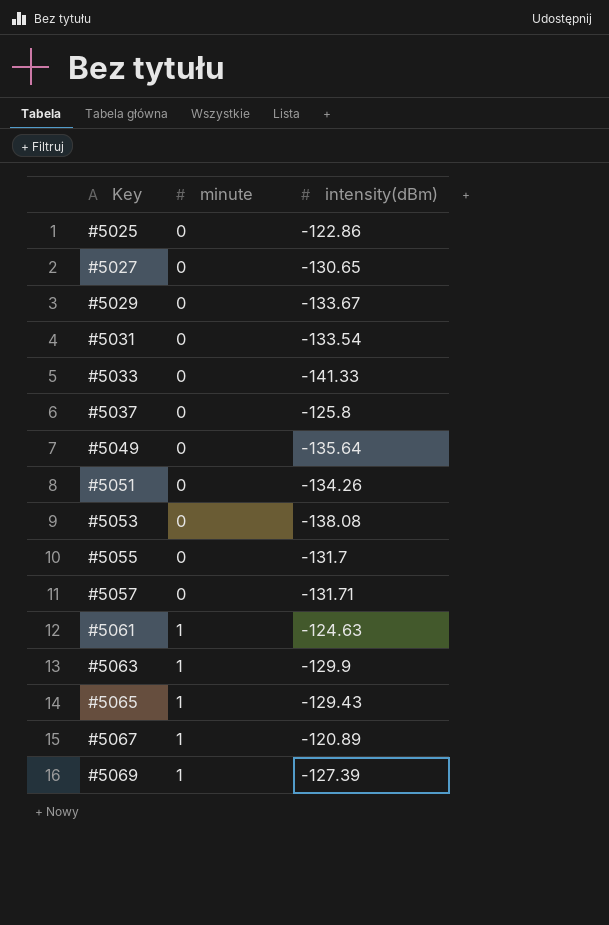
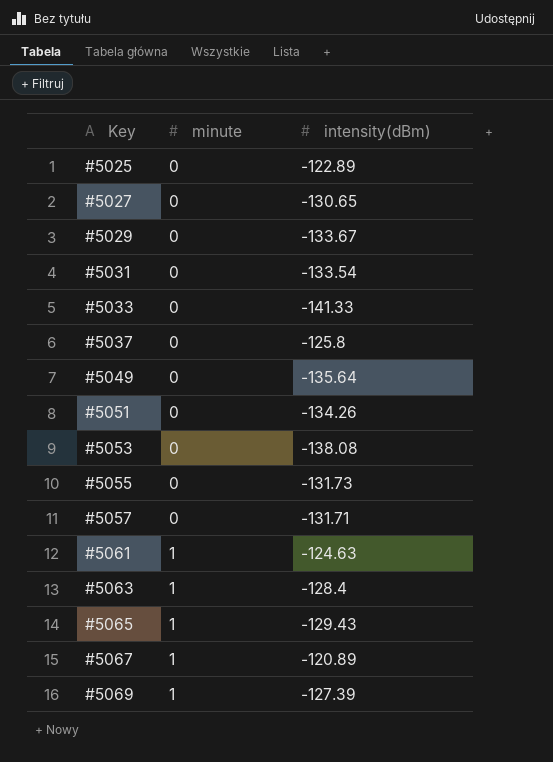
#5025 | intensity(dBm): -122.86 -> -122.89
#5055 | intensity(dBm): -131.7 -> -131.73
#5063 | intensity(dBm): -129.9 -> -128.4

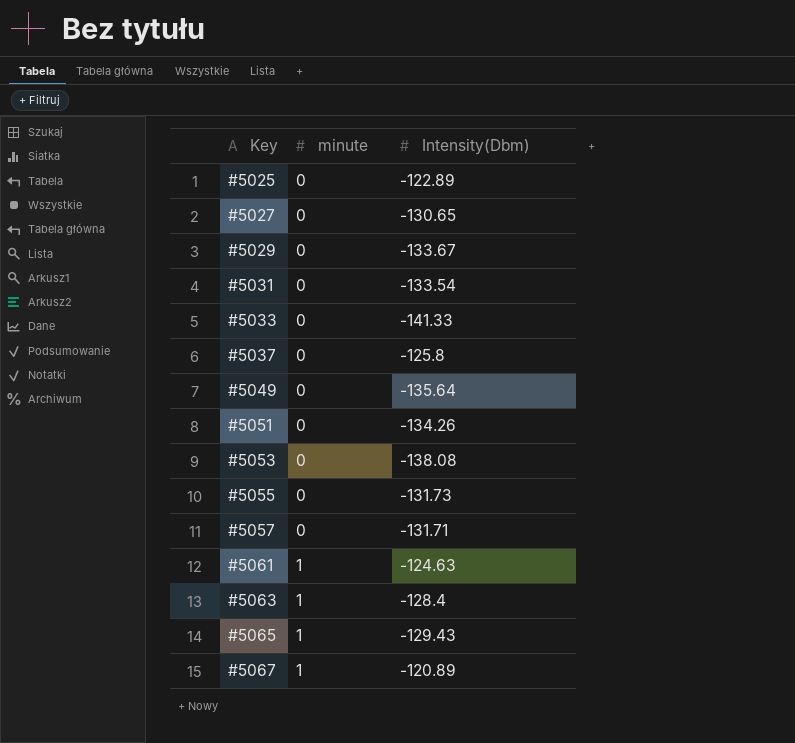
column name: intensity(dBm) -> Intensity(Dbm)
row #5069: 1 | -127.39 -> none

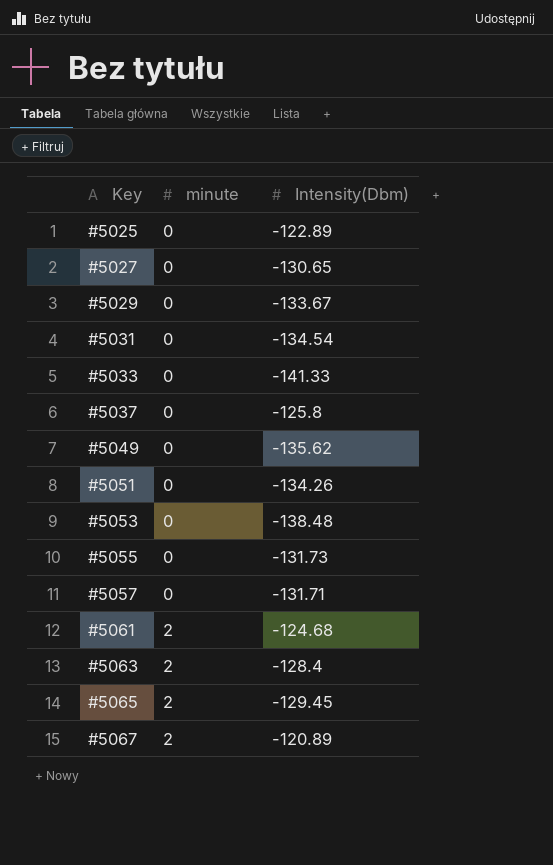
#5031 | Intensity(Dbm): -133.54 -> -134.54
#5049 | Intensity(Dbm): -135.64 -> -135.62
#5053 | Intensity(Dbm): -138.08 -> -138.48
#5061 | minute: 1 -> 2
#5061 | Intensity(Dbm): -124.63 -> -124.68
#5063 | minute: 1 -> 2
#5065 | minute: 1 -> 2
#5065 | Intensity(Dbm): -129.43 -> -129.45
#5067 | minute: 1 -> 2

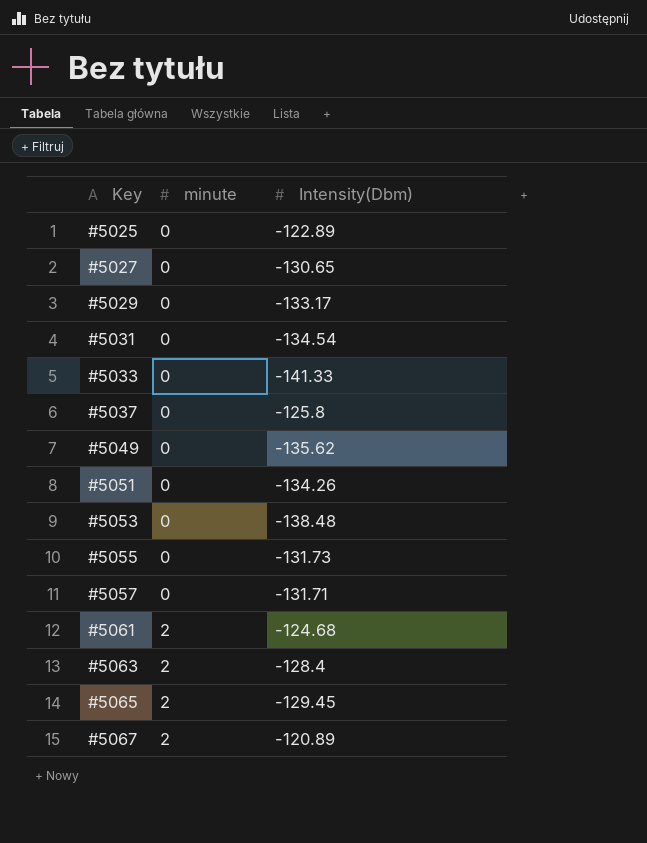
#5029 | Intensity(Dbm): -133.67 -> -133.17

